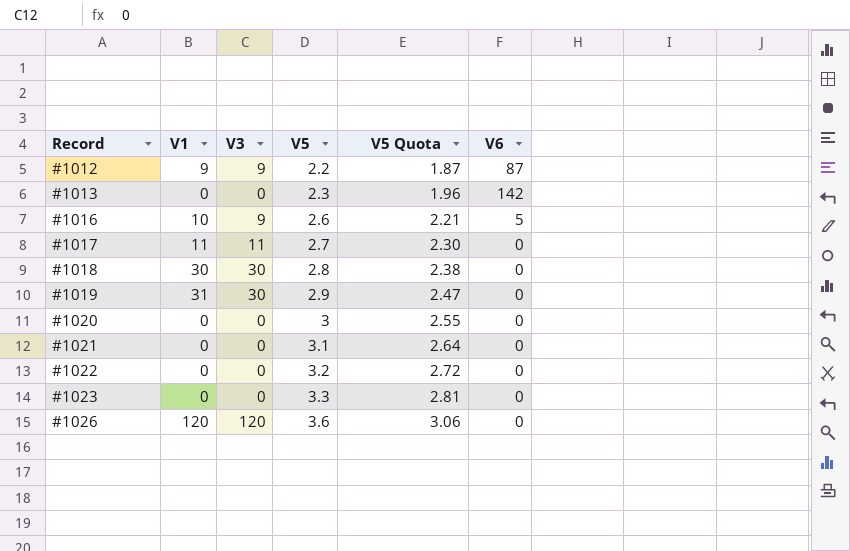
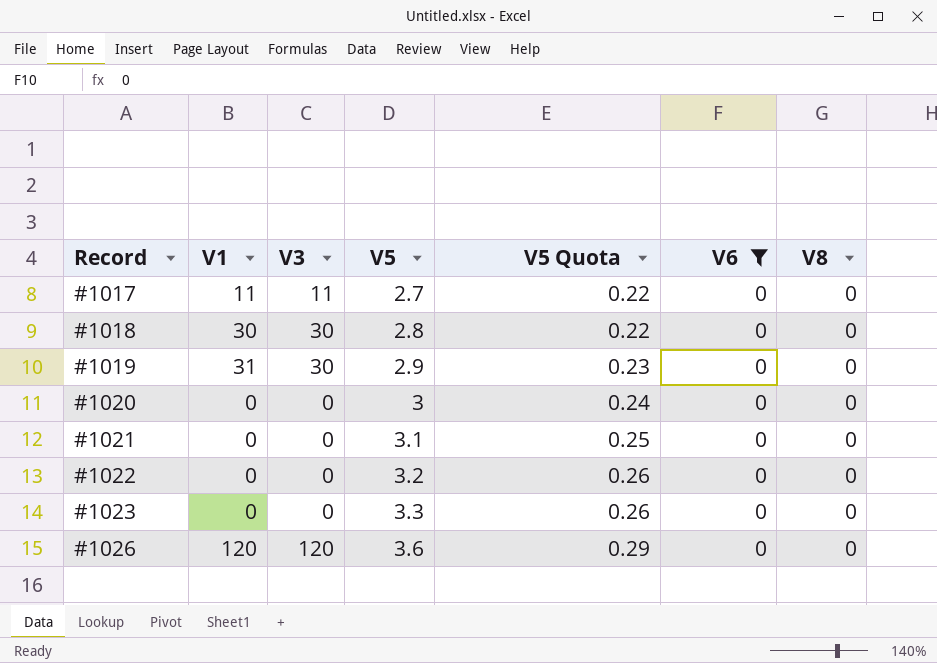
filter: none -> V6 = 0
column V5 Quota | formula: [V5] * 0.85 -> [V5] * 0.08
column V8 | position: none -> 7

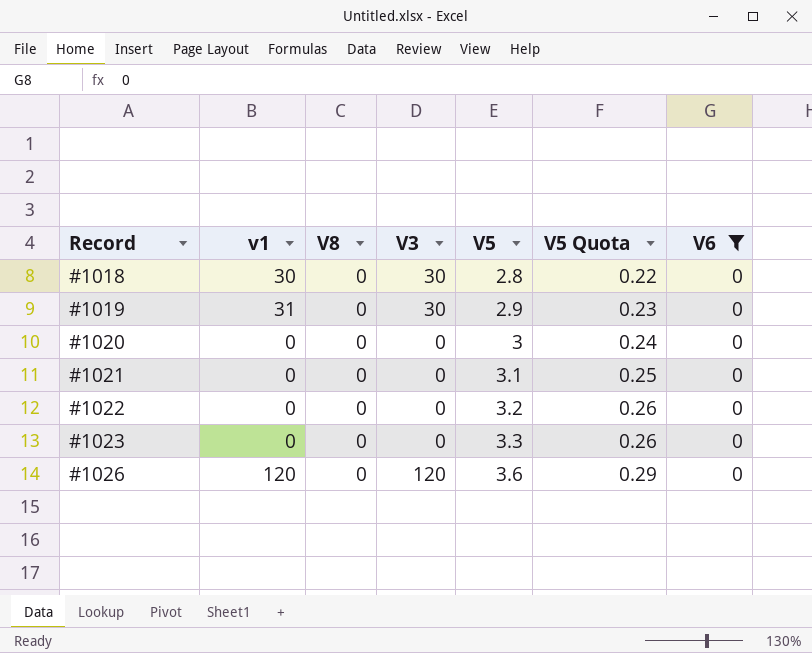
column name: V1 -> v1
column V8 | position: 7 -> 3
row #1017: 11 | 11 | 2.7 | 0.22 | 0 | 0 -> none

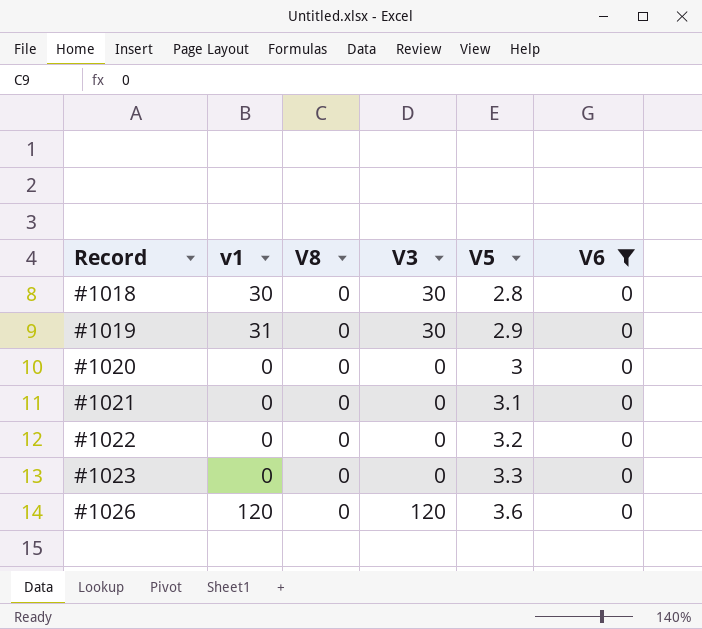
column V5 Quota | formula: [V5] * 0.08 -> none

